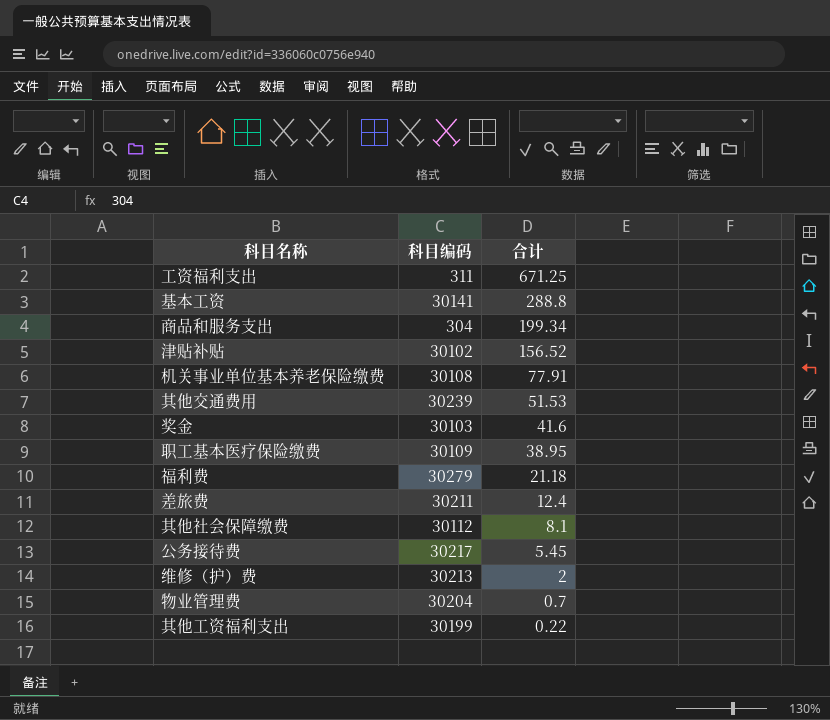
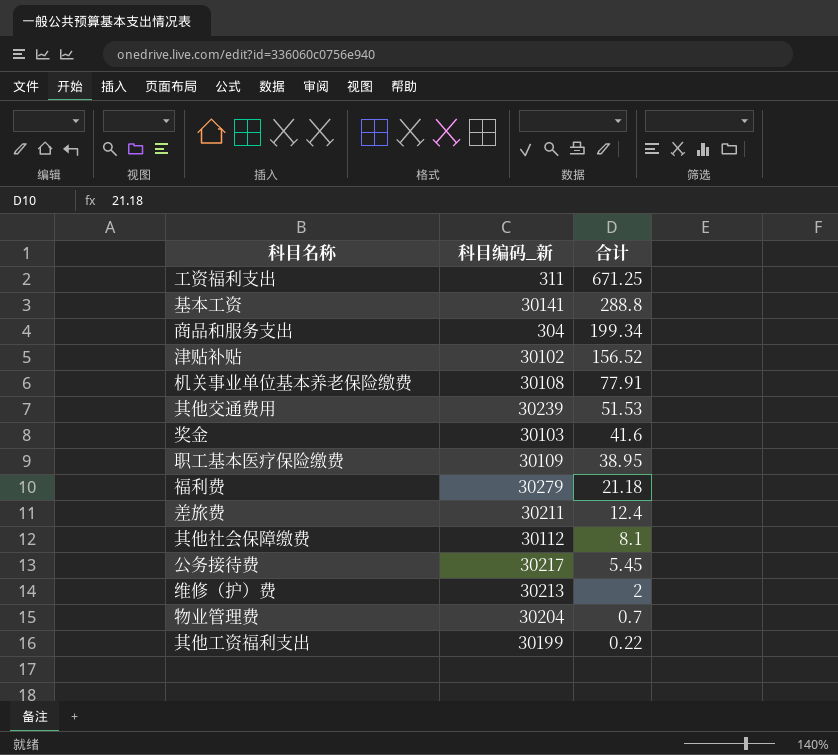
column name: 科目编码 -> 科目编码_新

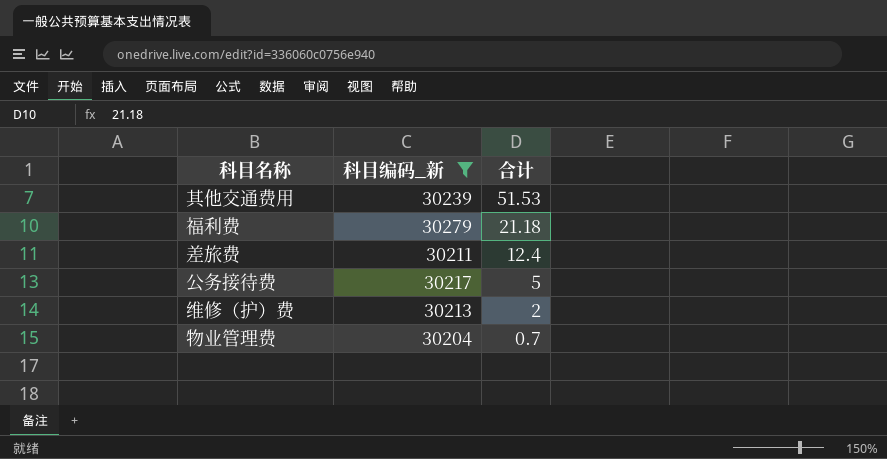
filter: none -> 科目编码_新 >= 30204
公务接待费 | 合计: 5.45 -> 5

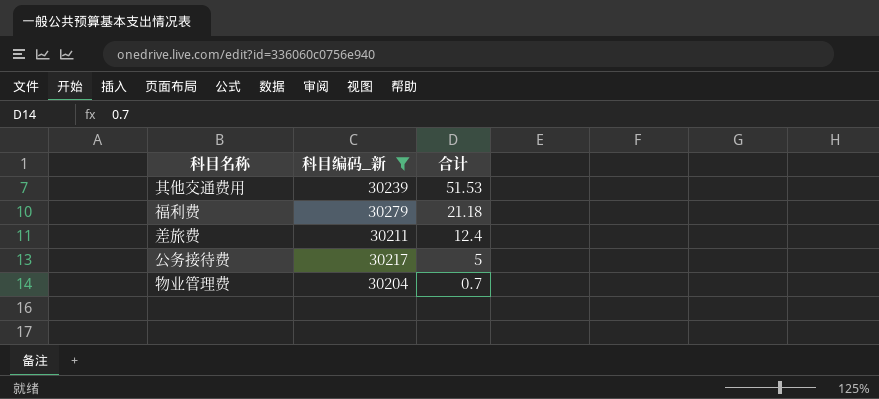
row 维修（护）费: 30213 | 2 -> none

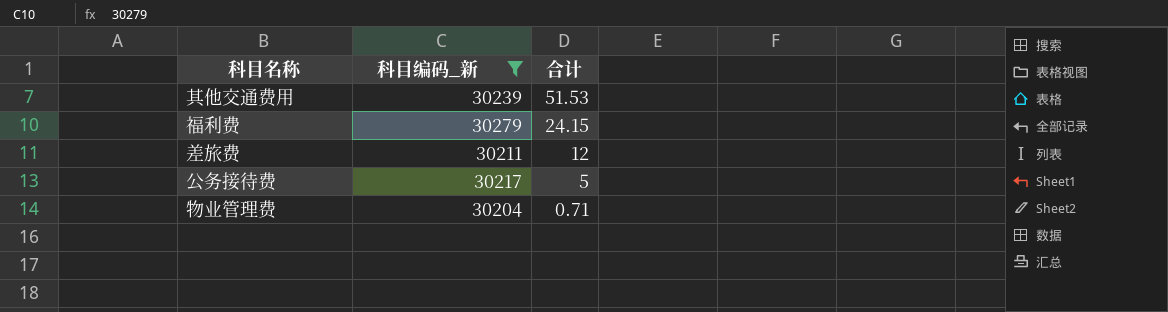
福利费 | 合计: 21.18 -> 24.15
差旅费 | 合计: 12.4 -> 12
物业管理费 | 合计: 0.7 -> 0.71

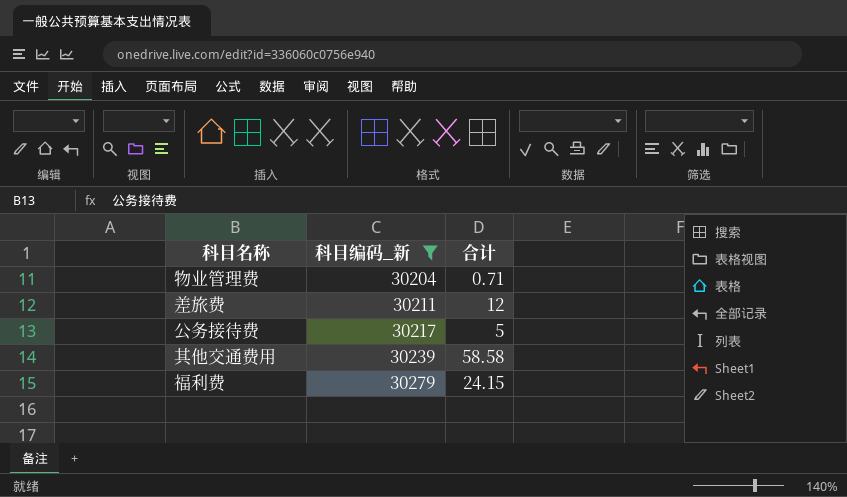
row order: 合计 descending -> 科目编码_新 ascending
其他交通费用 | 合计: 51.53 -> 58.58

